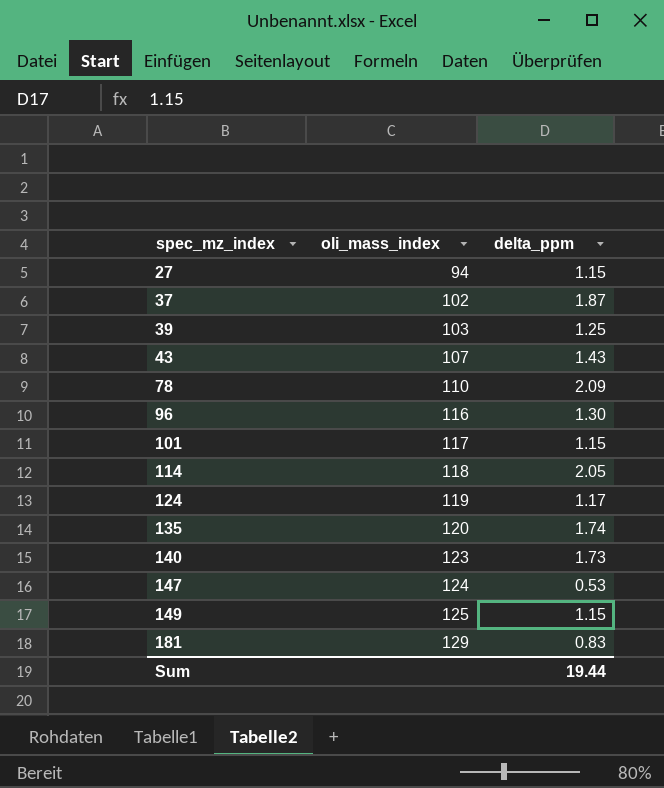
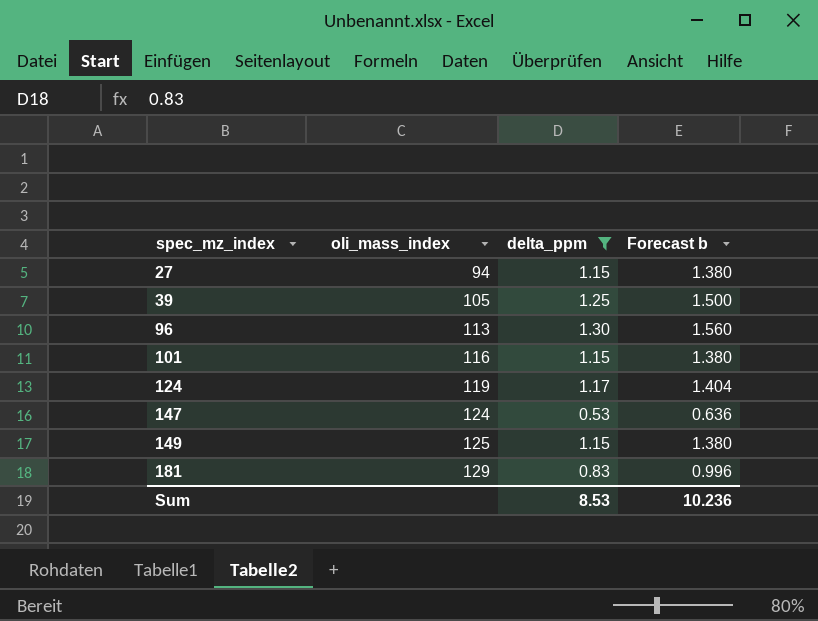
filter: none -> delta_ppm <= 1.30
column Forecast b | formula: none -> [delta_ppm] * 1.2
39 | oli_mass_index: 103 -> 105
96 | oli_mass_index: 116 -> 113
101 | oli_mass_index: 117 -> 116
Sum | delta_ppm: 19.44 -> 8.53

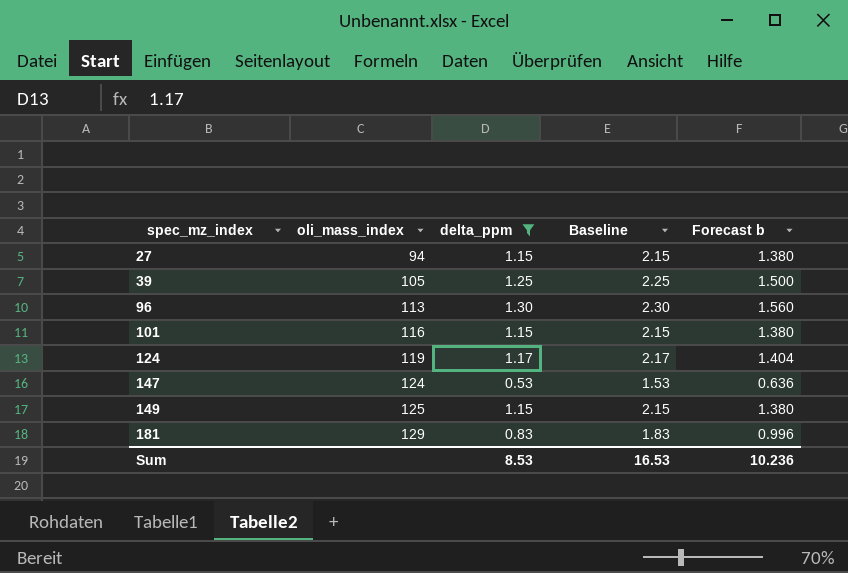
column Baseline | formula: none -> [delta_ppm] + 1

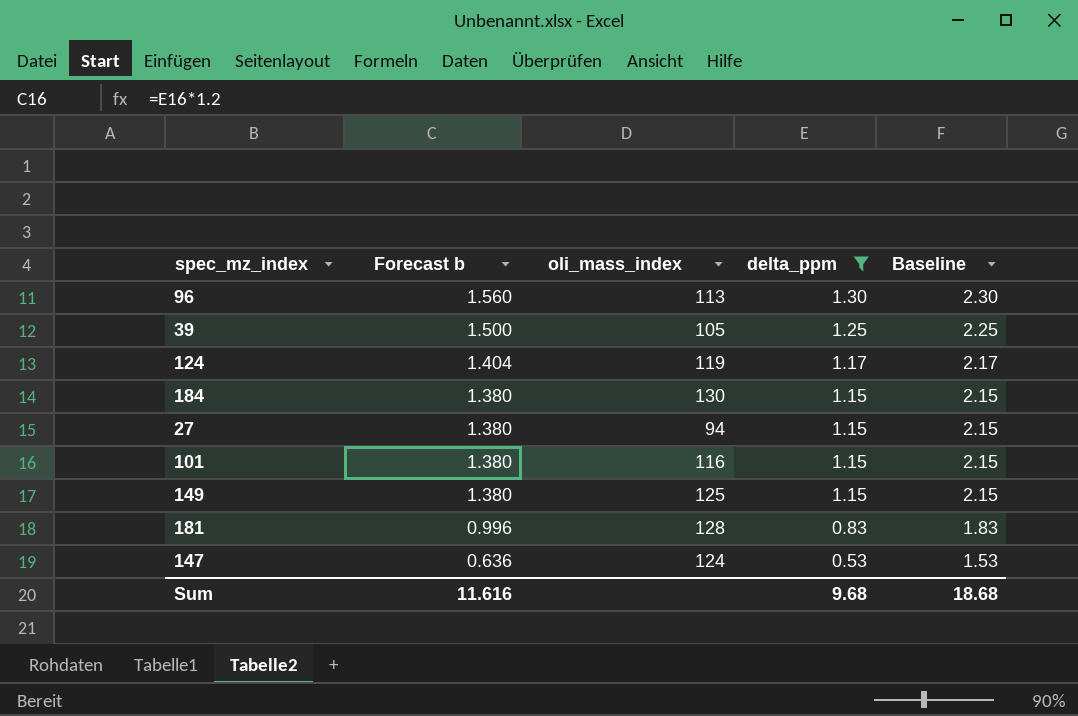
row order: spec_mz_index ascending -> Forecast b descending
column Forecast b | position: 5 -> 2
row 184: none -> 1.380 | 130 | 1.15 | 2.15
181 | oli_mass_index: 129 -> 128
Sum | Forecast b: 10.236 -> 11.616
Sum | delta_ppm: 8.53 -> 9.68
Sum | Baseline: 16.53 -> 18.68

